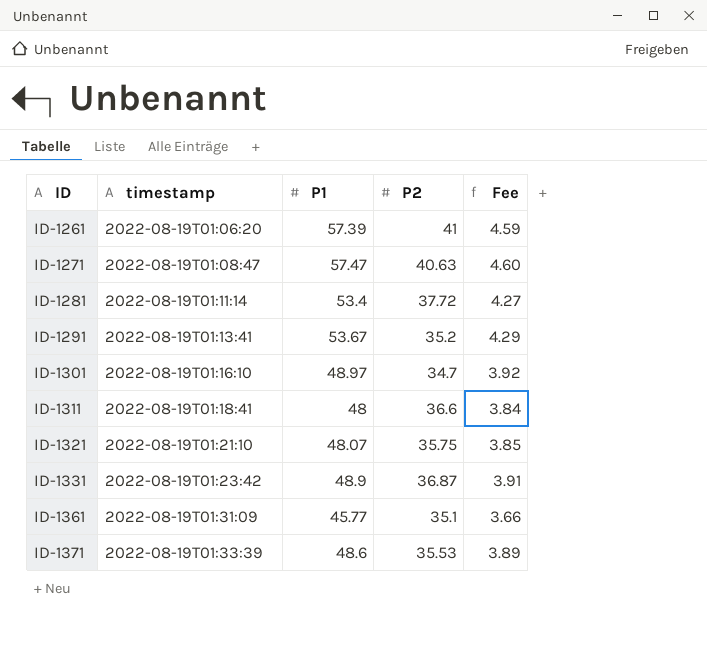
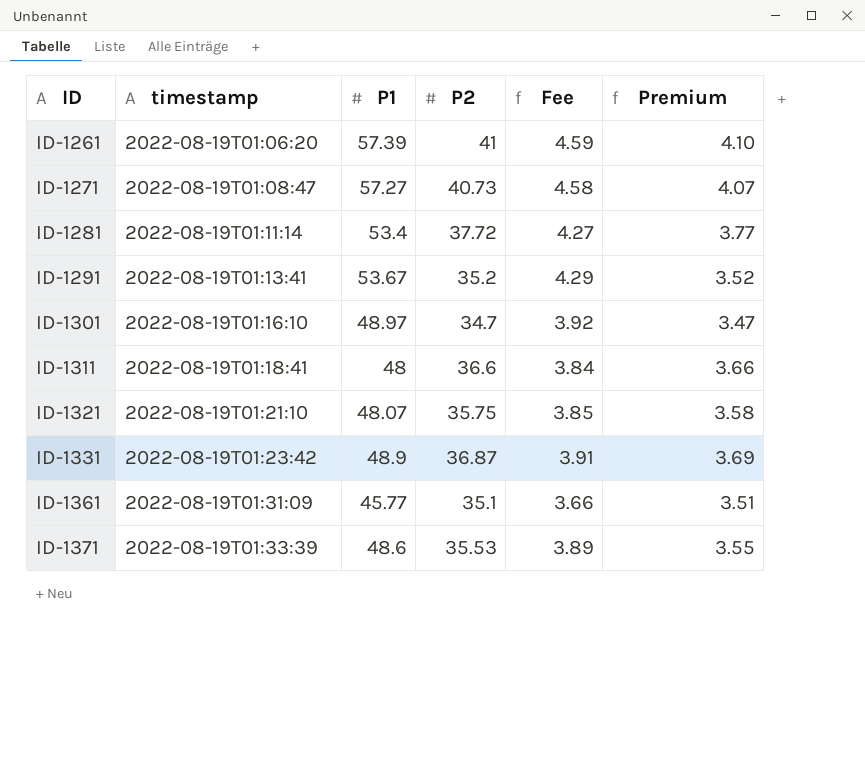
column Premium | formula: none -> [P2] * 0.1
ID-1271 | P1: 57.47 -> 57.27
ID-1271 | P2: 40.63 -> 40.73
ID-1271 | Fee: 4.60 -> 4.58

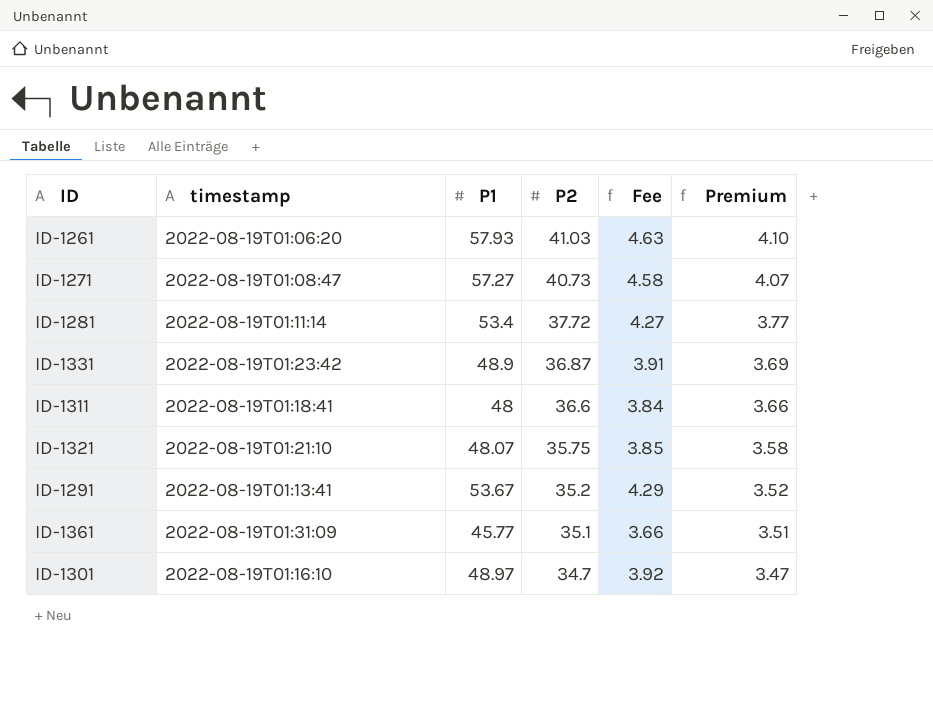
row order: ID ascending -> P2 descending
row ID-1371: 2022-08-19T01:33:39 | 48.6 | 35.53 | 3.89 | 3.55 -> none
ID-1261 | P1: 57.39 -> 57.93
ID-1261 | P2: 41 -> 41.03
ID-1261 | Fee: 4.59 -> 4.63

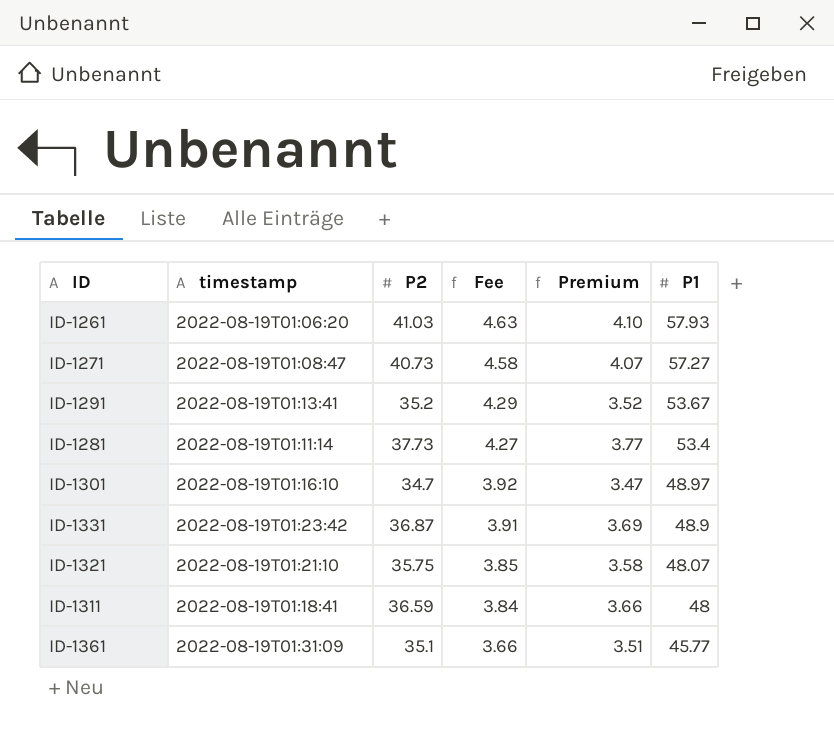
row order: P2 descending -> Fee descending
column P1 | position: 3 -> 6
ID-1281 | P2: 37.72 -> 37.73
ID-1311 | P2: 36.6 -> 36.59

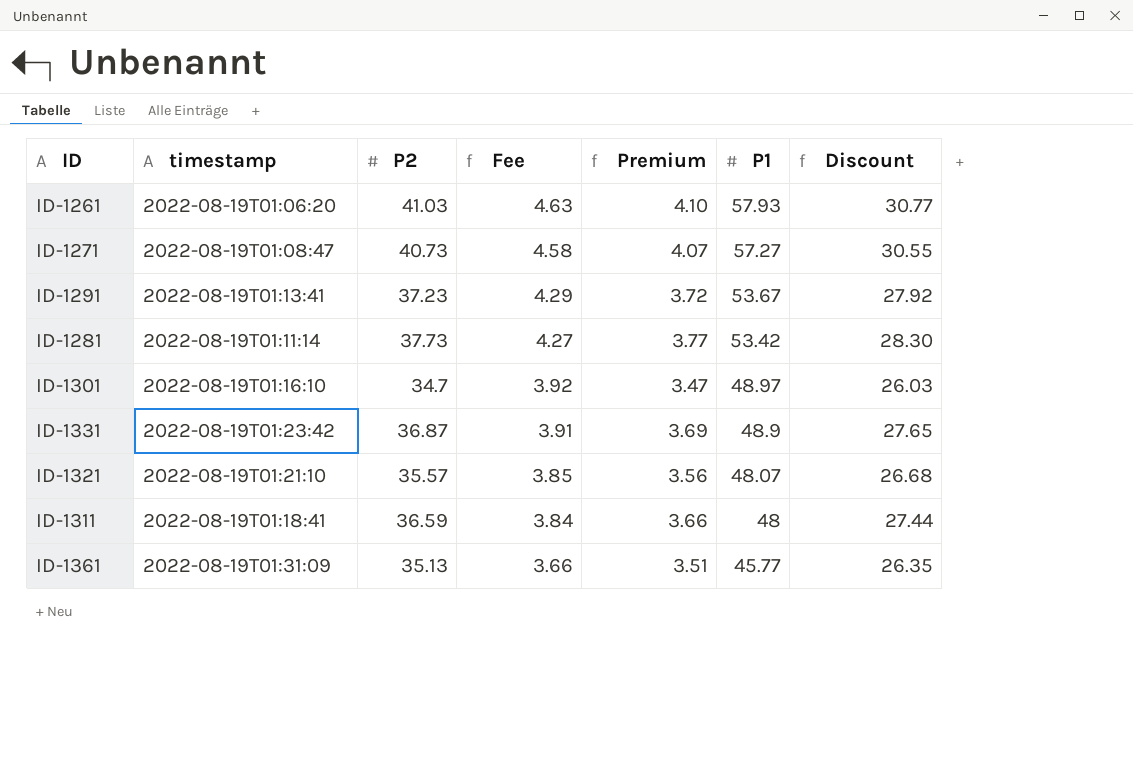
column Discount | formula: none -> [P2] * 0.75
ID-1291 | P2: 35.2 -> 37.23
ID-1291 | Premium: 3.52 -> 3.72
ID-1281 | P1: 53.4 -> 53.42
ID-1321 | P2: 35.75 -> 35.57
ID-1321 | Premium: 3.58 -> 3.56
ID-1361 | P2: 35.1 -> 35.13

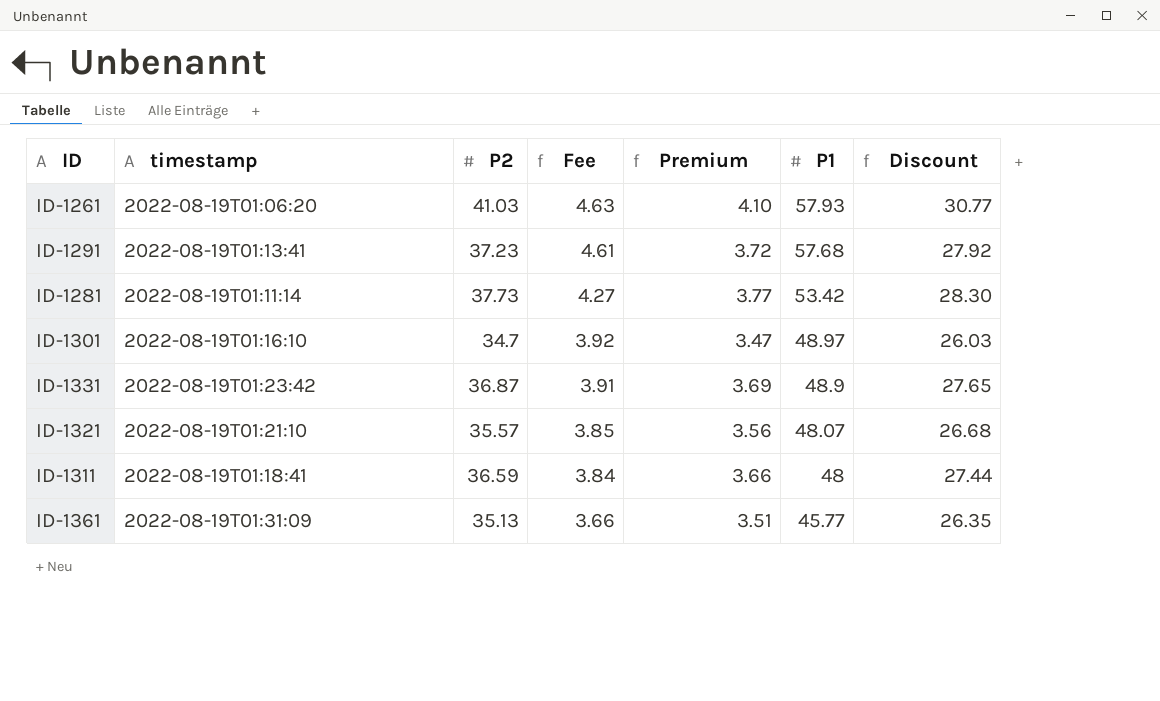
row ID-1271: 2022-08-19T01:08:47 | 40.73 | 4.58 | 4.07 | 57.27 | 30.55 -> none
ID-1291 | Fee: 4.29 -> 4.61
ID-1291 | P1: 53.67 -> 57.68

